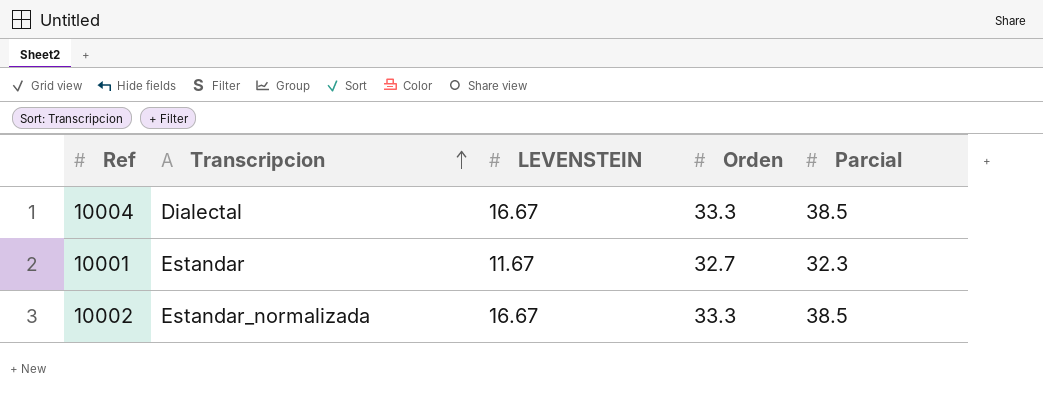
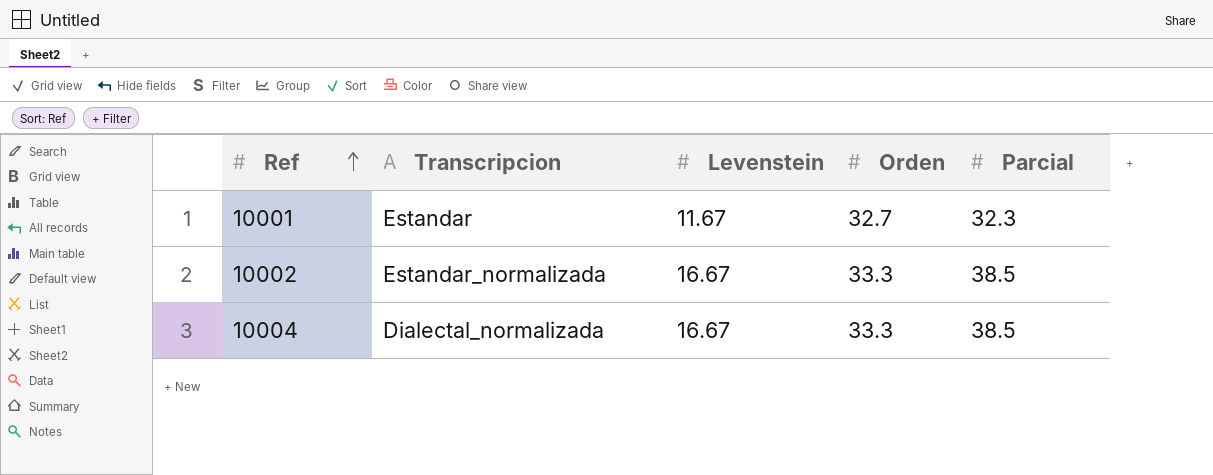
row order: Transcripcion ascending -> Ref ascending
column name: LEVENSTEIN -> Levenstein
10004 | Transcripcion: Dialectal -> Dialectal_normalizada

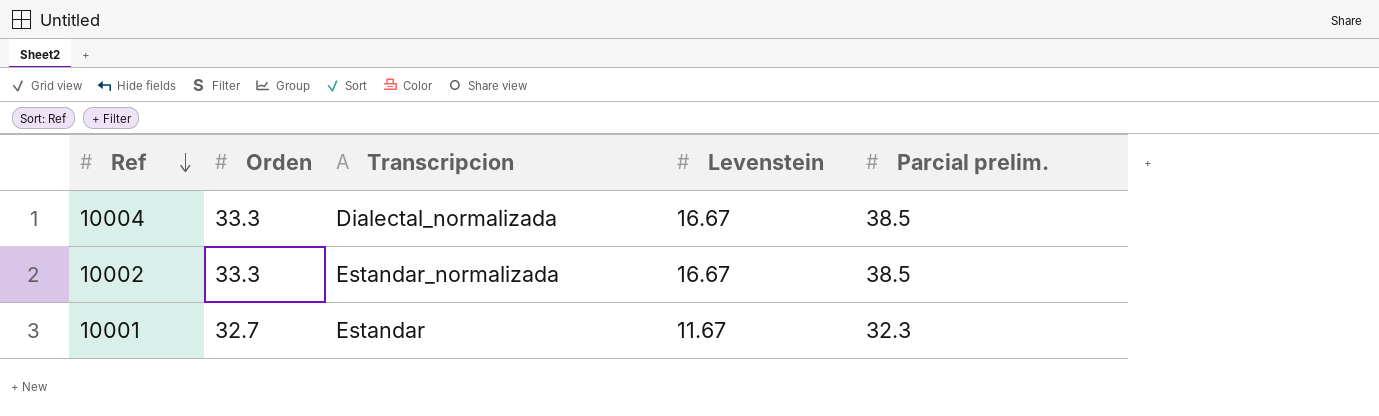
row order: Ref ascending -> Ref descending
column Orden | position: 4 -> 2
column name: Parcial -> Parcial prelim.

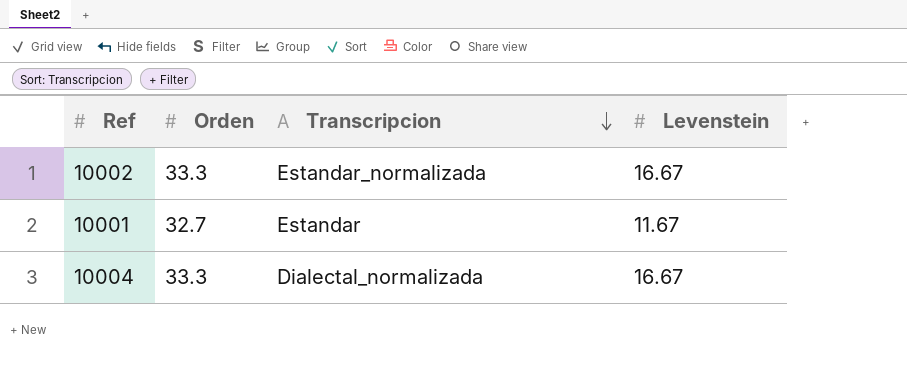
row order: Ref descending -> Transcripcion descending
column Parcial prelim. | position: 5 -> none

